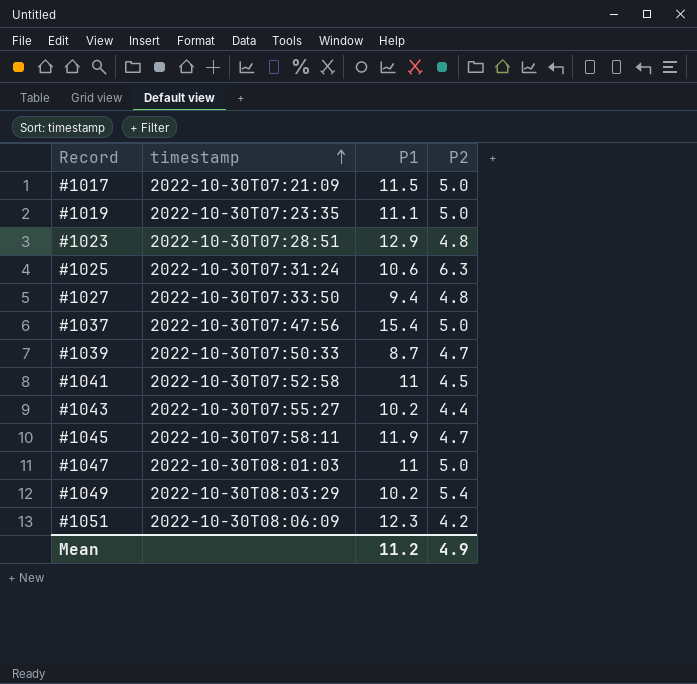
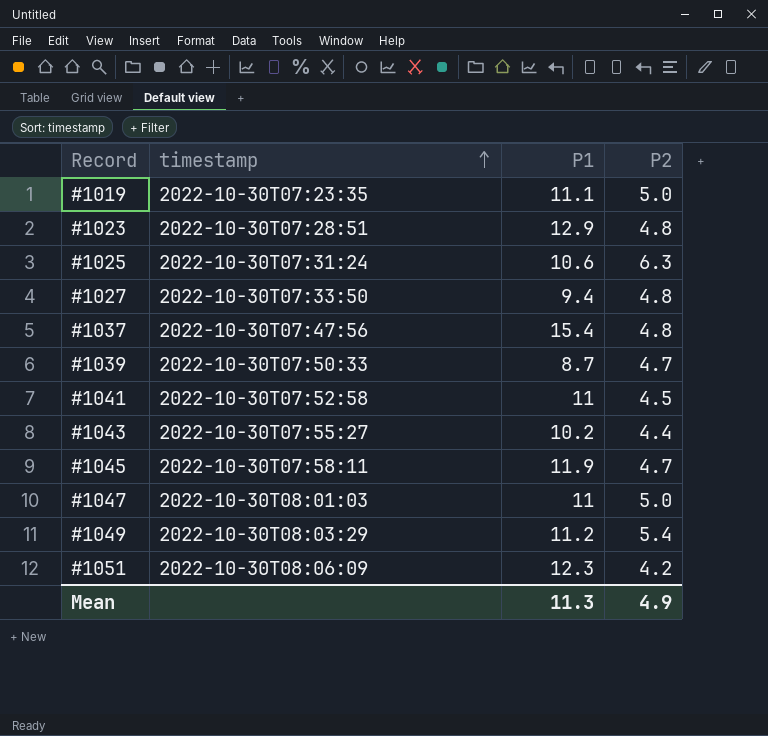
row #1017: 2022-10-30T07:21:09 | 11.5 | 5.0 -> none
#1037 | P2: 5.0 -> 4.8
#1049 | P1: 10.2 -> 11.2
Mean | P1: 11.2 -> 11.3

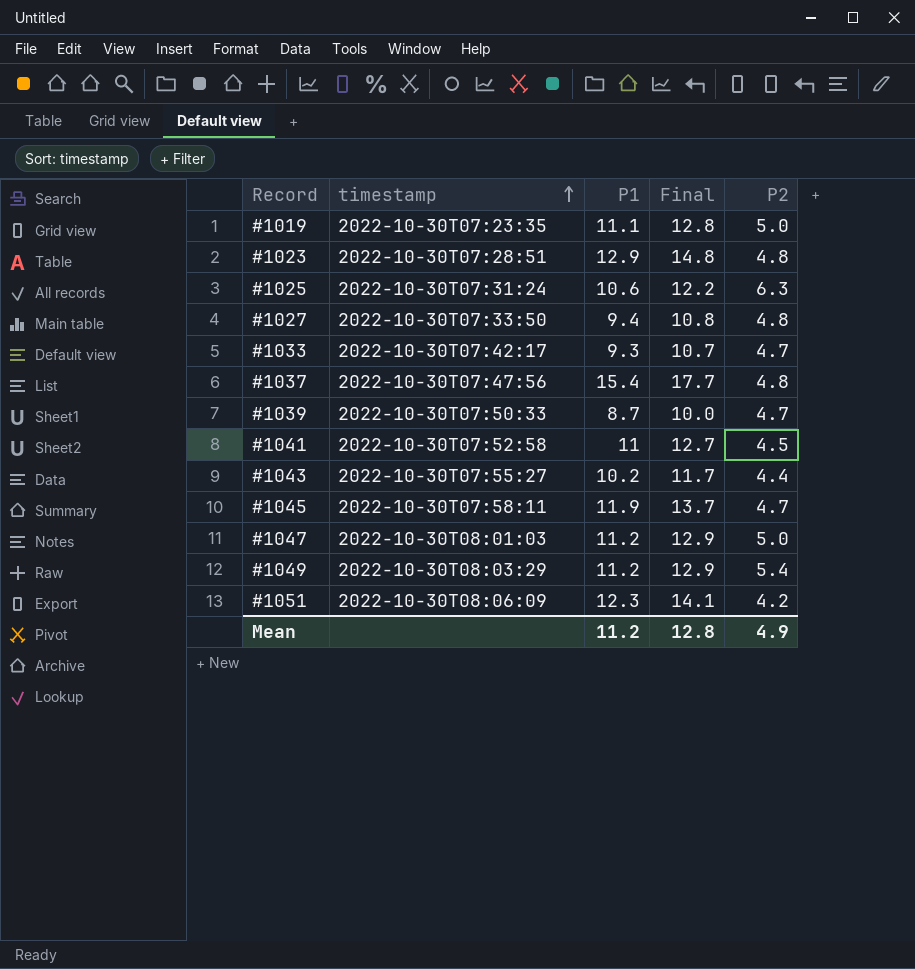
column Final | formula: none -> [P1] * 1.15
row #1033: none -> 2022-10-30T07:42:17 | 9.3 | 10.7 | 4.7
#1047 | P1: 11 -> 11.2
Mean | P1: 11.3 -> 11.2

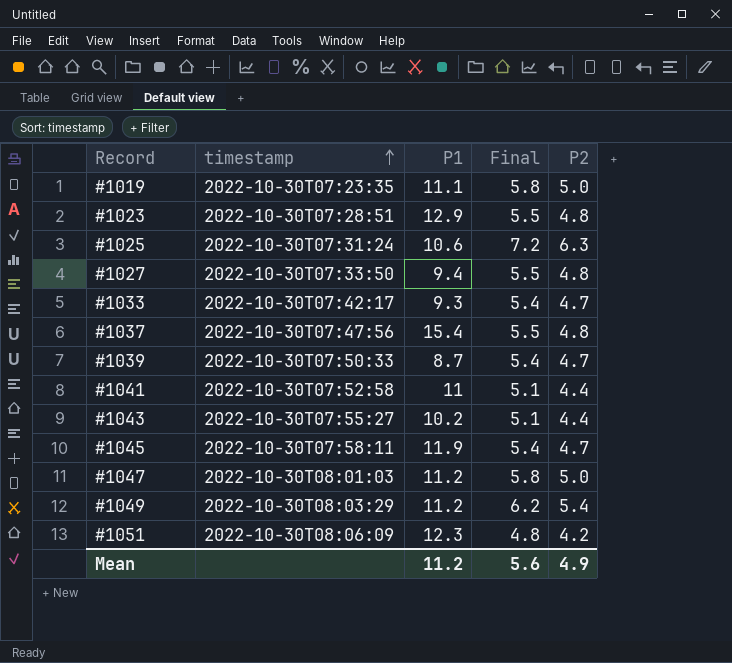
column Final | formula: [P1] * 1.15 -> [P2] * 1.15
#1041 | P2: 4.5 -> 4.4
Mean | Final: 12.8 -> 5.6

